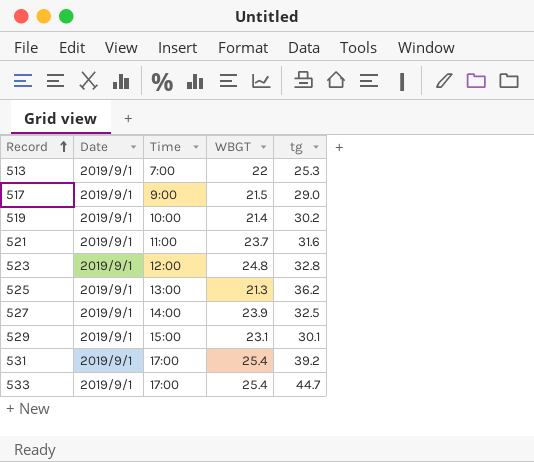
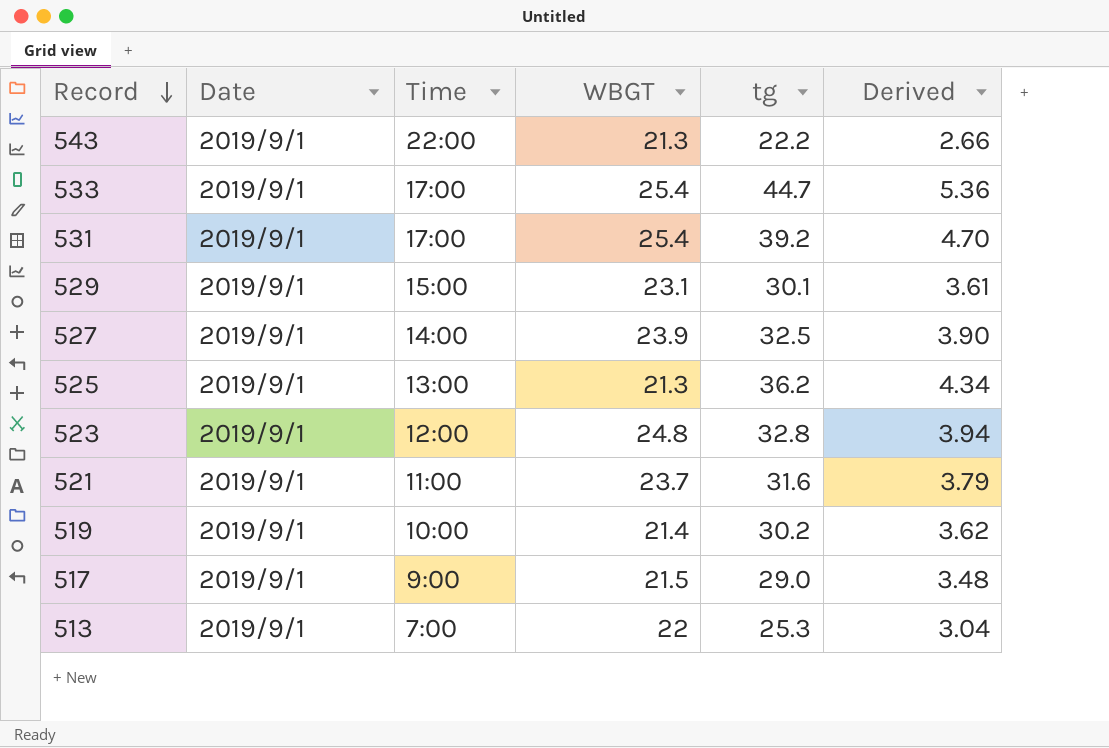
row order: Record ascending -> Record descending
column Derived | formula: none -> [tg] * 0.12
row 543: none -> 2019/9/1 | 22:00 | 21.3 | 22.2 | 2.66

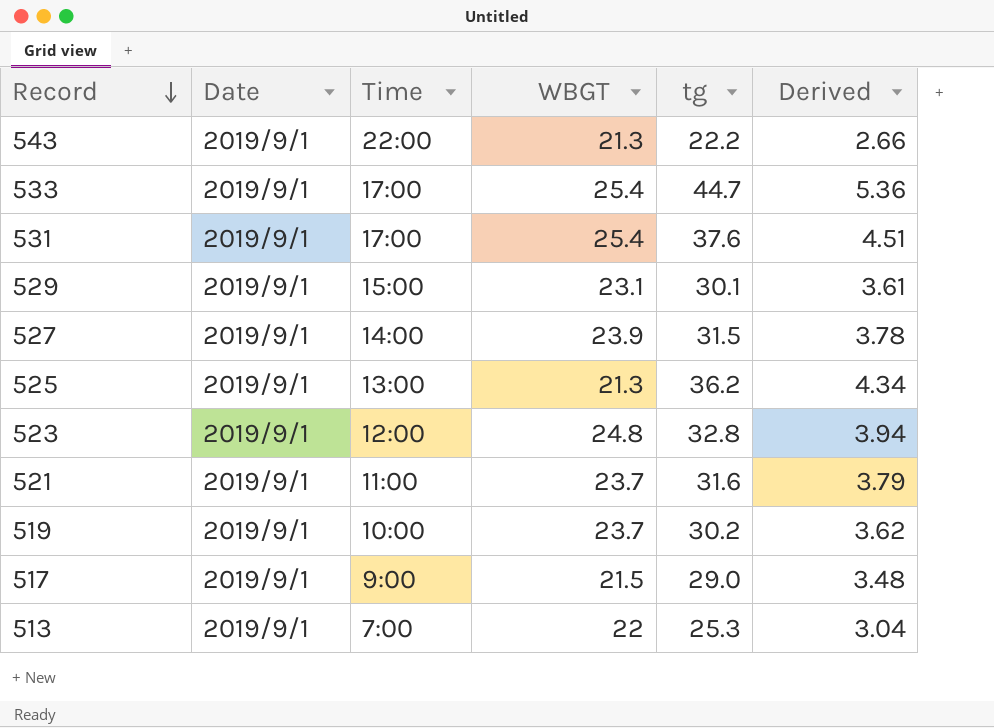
531 | tg: 39.2 -> 37.6
531 | Derived: 4.70 -> 4.51
527 | tg: 32.5 -> 31.5
527 | Derived: 3.90 -> 3.78
519 | WBGT: 21.4 -> 23.7

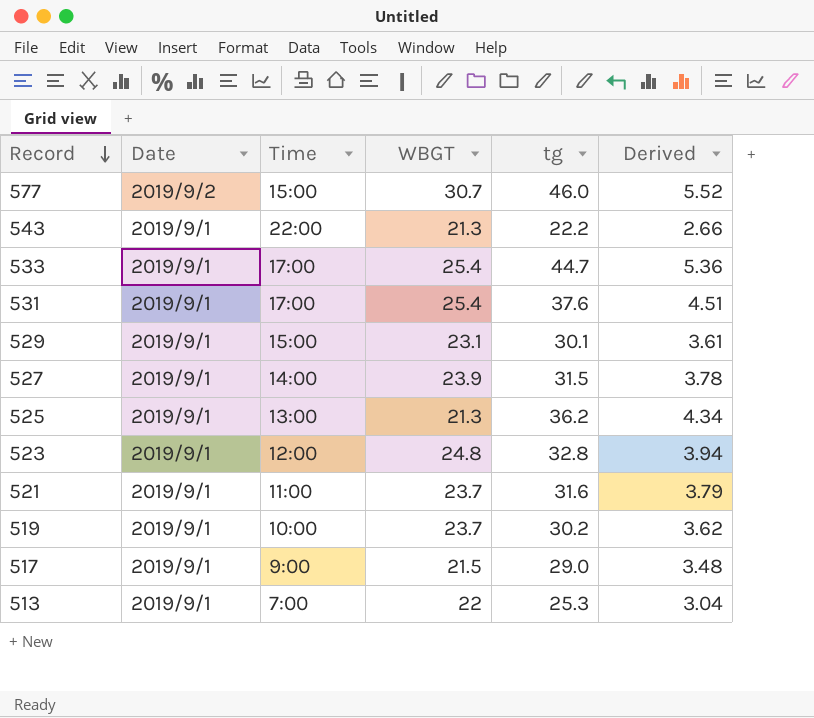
row 577: none -> 2019/9/2 | 15:00 | 30.7 | 46.0 | 5.52

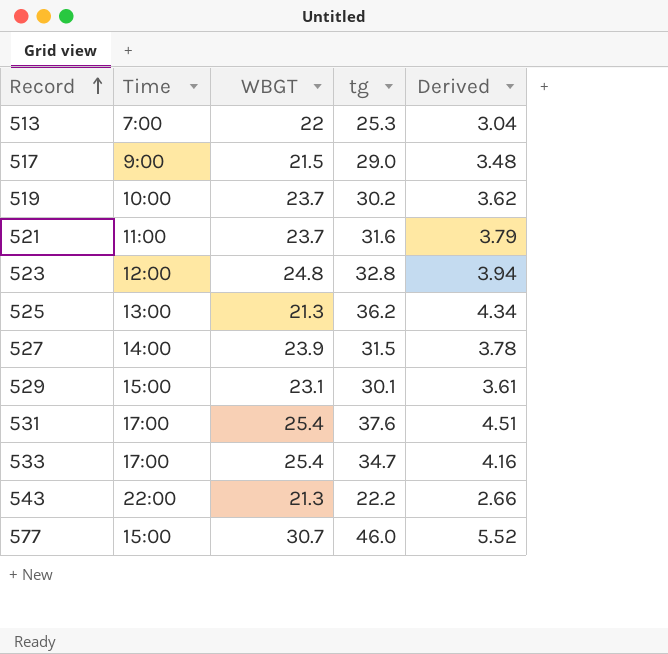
row order: Record descending -> Record ascending
column Date | position: 2 -> none
533 | tg: 44.7 -> 34.7
533 | Derived: 5.36 -> 4.16

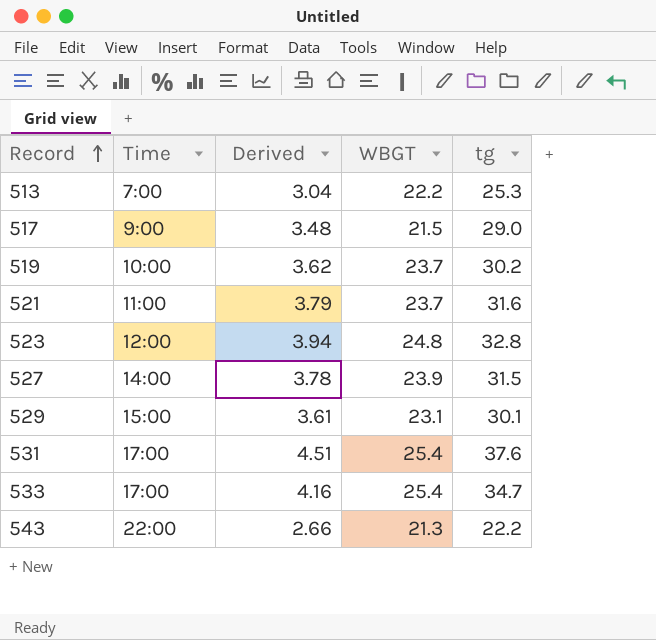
column Derived | position: 5 -> 3
row 525: 13:00 | 21.3 | 36.2 | 4.34 -> none
row 577: 15:00 | 30.7 | 46.0 | 5.52 -> none
513 | WBGT: 22 -> 22.2

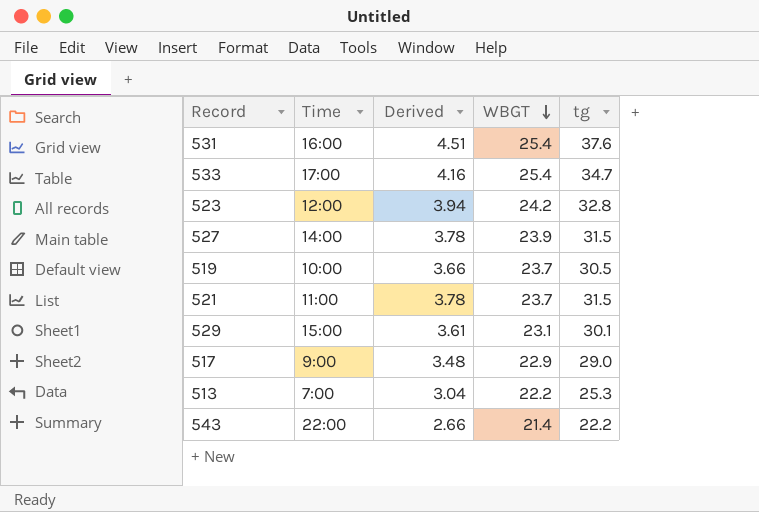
row order: Record ascending -> WBGT descending
531 | Time: 17:00 -> 16:00
523 | WBGT: 24.8 -> 24.2
519 | Derived: 3.62 -> 3.66
519 | tg: 30.2 -> 30.5
521 | Derived: 3.79 -> 3.78
521 | tg: 31.6 -> 31.5
517 | WBGT: 21.5 -> 22.9
543 | WBGT: 21.3 -> 21.4

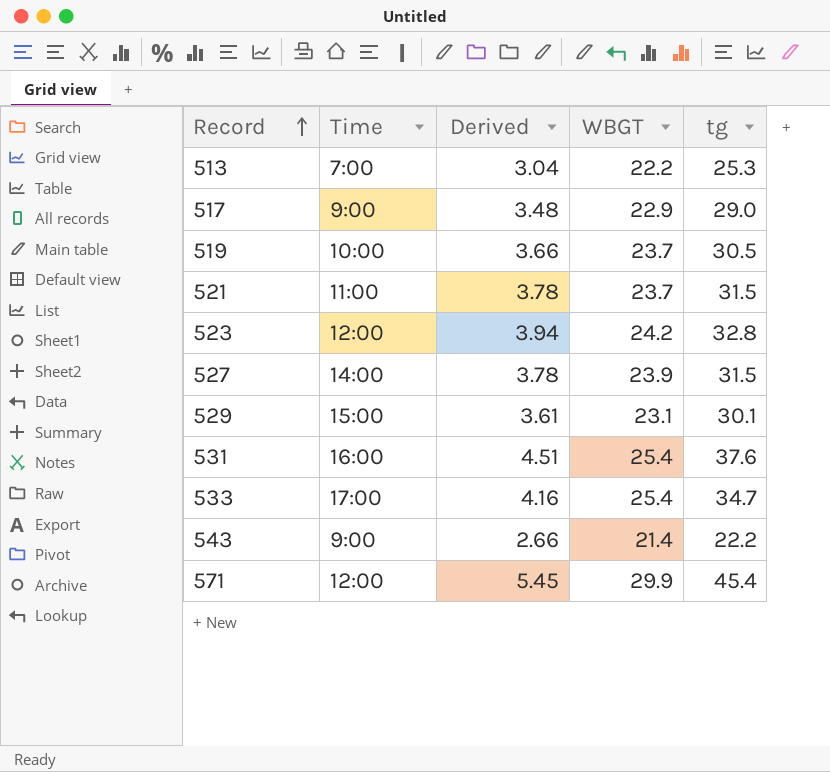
row order: WBGT descending -> Record ascending
543 | Time: 22:00 -> 9:00
row 571: none -> 12:00 | 5.45 | 29.9 | 45.4

